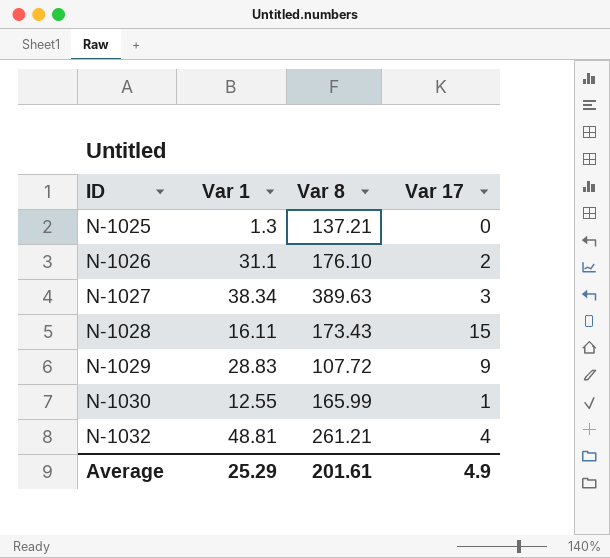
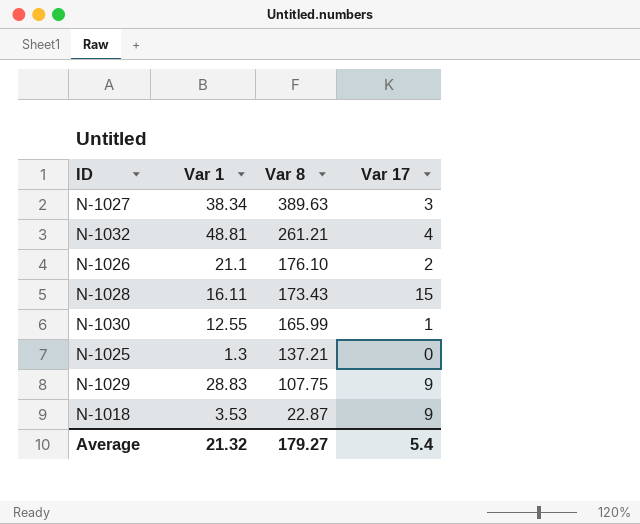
row order: ID ascending -> Var 8 descending
N-1026 | Var 1: 31.1 -> 21.1
N-1029 | Var 8: 107.72 -> 107.75
row N-1018: none -> 3.53 | 22.87 | 9
Average | Var 1: 25.29 -> 21.32
Average | Var 8: 201.61 -> 179.27
Average | Var 17: 4.9 -> 5.4

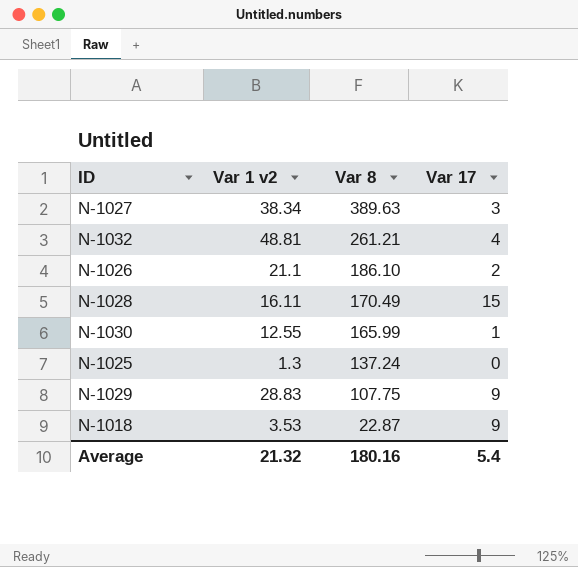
column name: Var 1 -> Var 1 v2
N-1026 | Var 8: 176.10 -> 186.10
N-1028 | Var 8: 173.43 -> 170.49
N-1025 | Var 8: 137.21 -> 137.24
Average | Var 8: 179.27 -> 180.16

